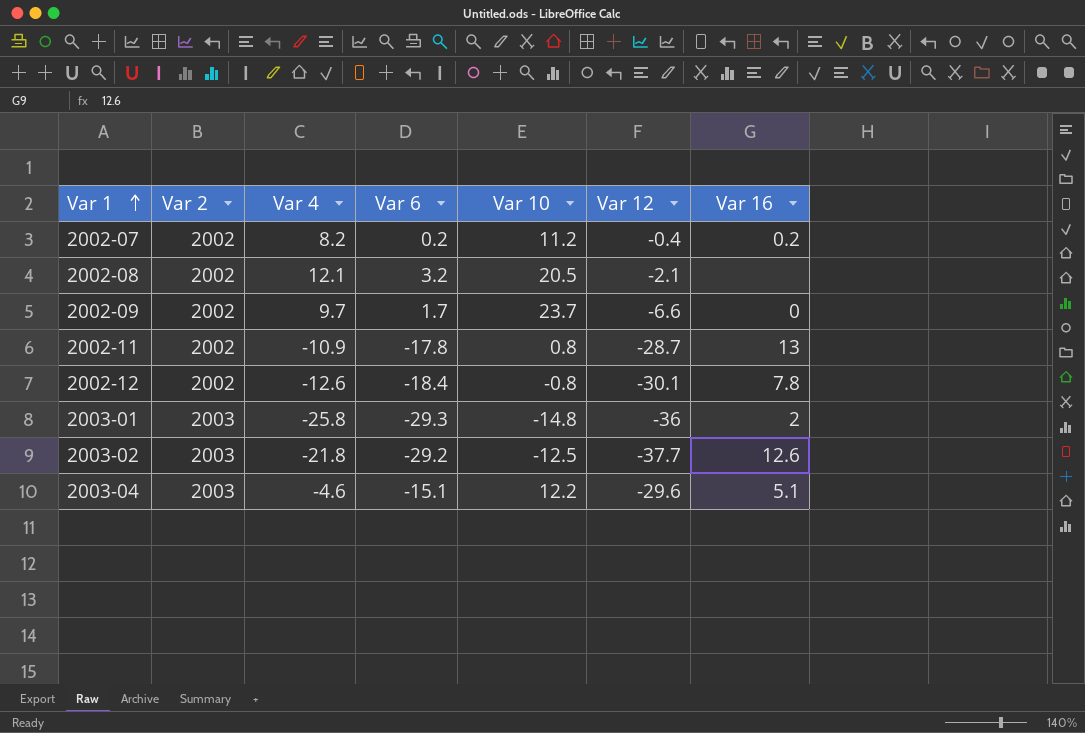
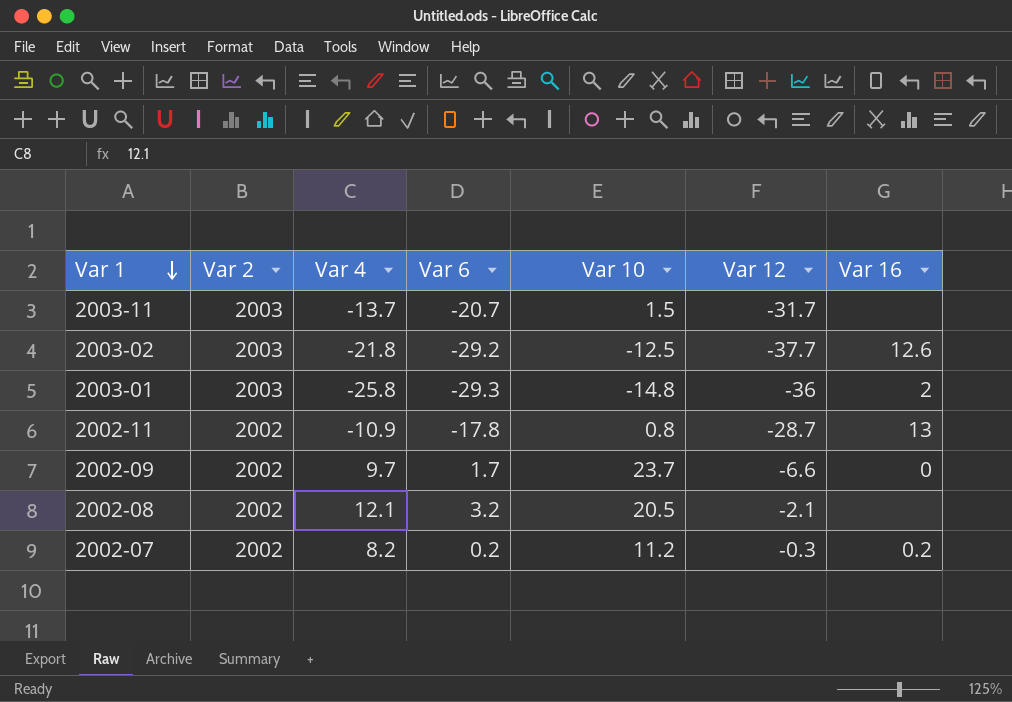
row order: Var 1 ascending -> Var 1 descending
row 2002-12: 2002 | -12.6 | -18.4 | -0.8 | -30.1 | 7.8 -> none
row 2003-04: 2003 | -4.6 | -15.1 | 12.2 | -29.6 | 5.1 -> none
row 2003-11: none -> 2003 | -13.7 | -20.7 | 1.5 | -31.7 | none
2002-07 | Var 12: -0.4 -> -0.3

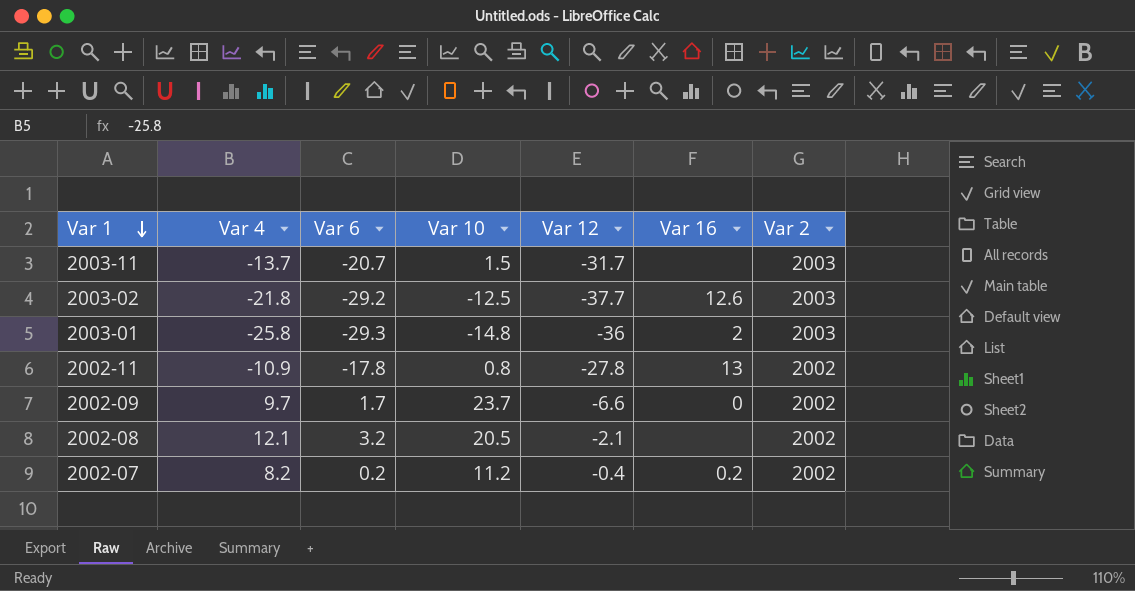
column Var 2 | position: 2 -> 7
2002-11 | Var 12: -28.7 -> -27.8
2002-07 | Var 12: -0.3 -> -0.4

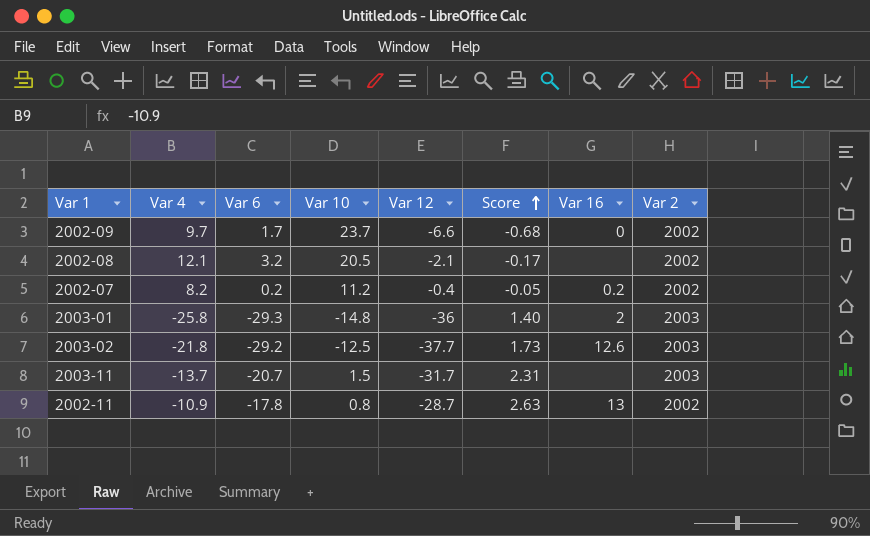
row order: Var 1 descending -> Score ascending
column Score | formula: none -> [Var 12] / [Var 4]
2002-11 | Var 12: -27.8 -> -28.7

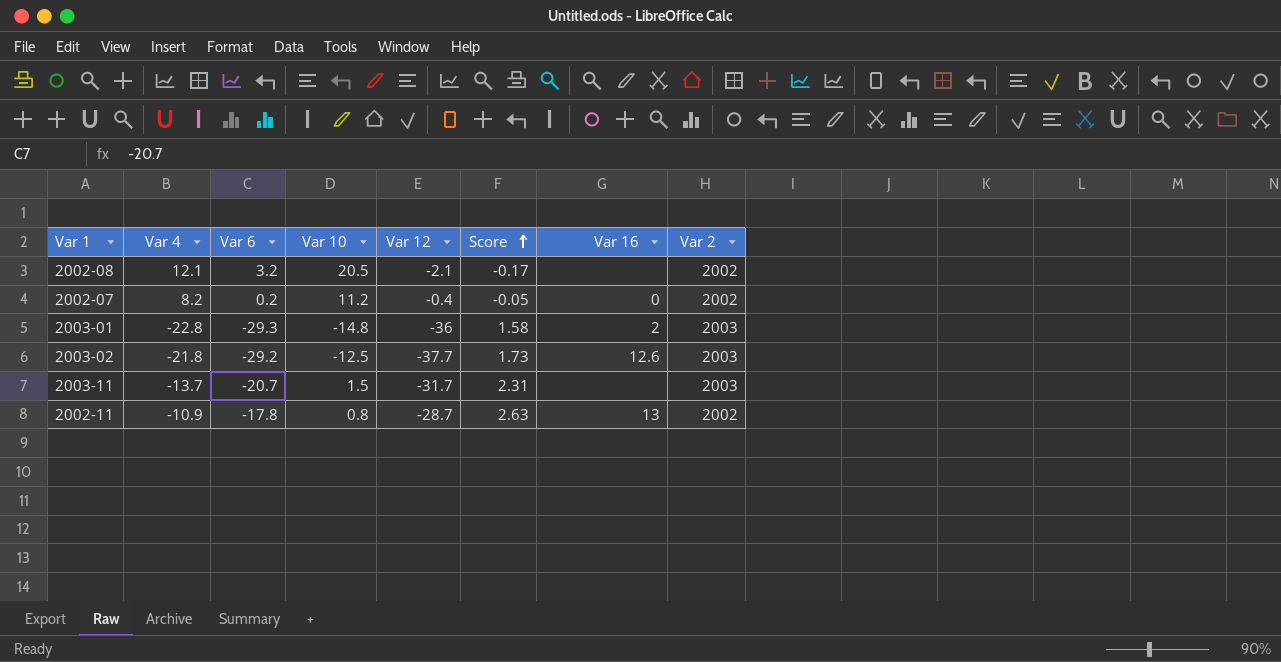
row 2002-09: 9.7 | 1.7 | 23.7 | -6.6 | -0.68 | 0 | 2002 -> none
2002-07 | Var 16: 0.2 -> 0
2003-01 | Var 4: -25.8 -> -22.8
2003-01 | Score: 1.40 -> 1.58

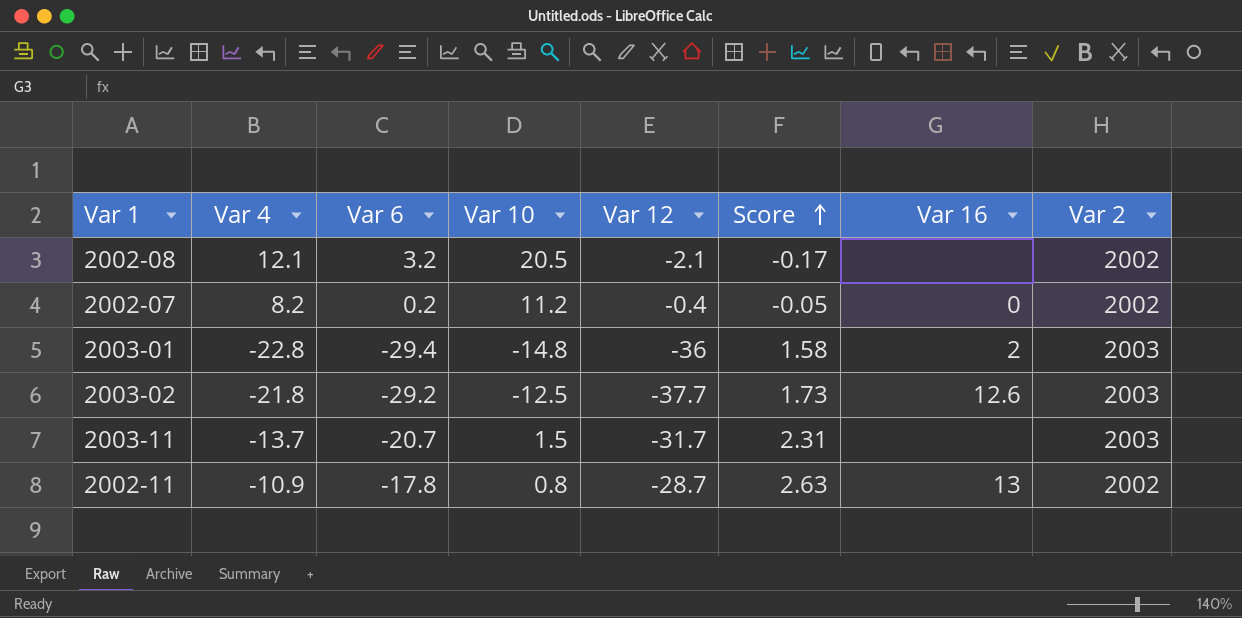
2003-01 | Var 6: -29.3 -> -29.4

